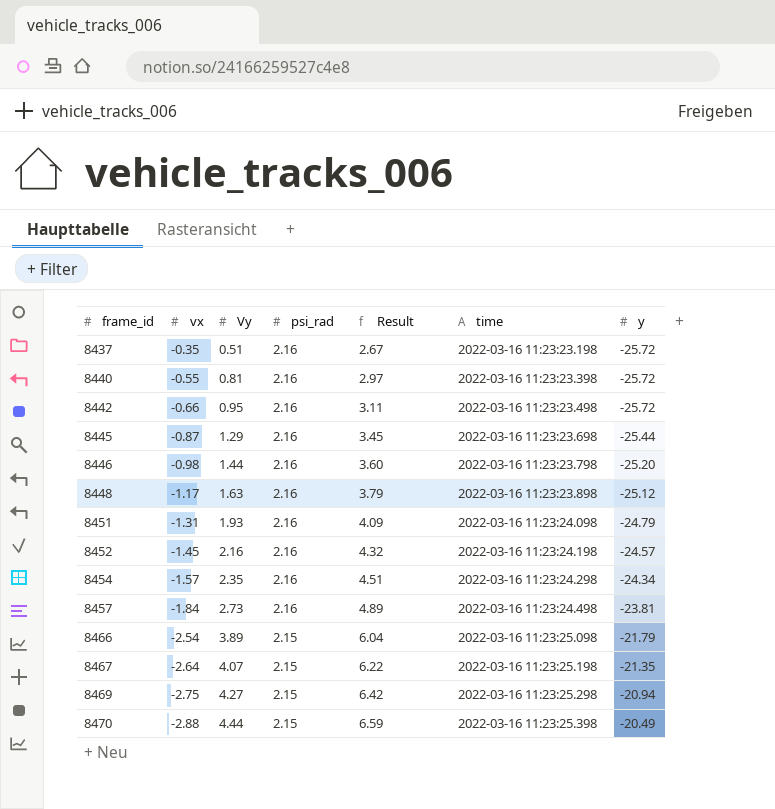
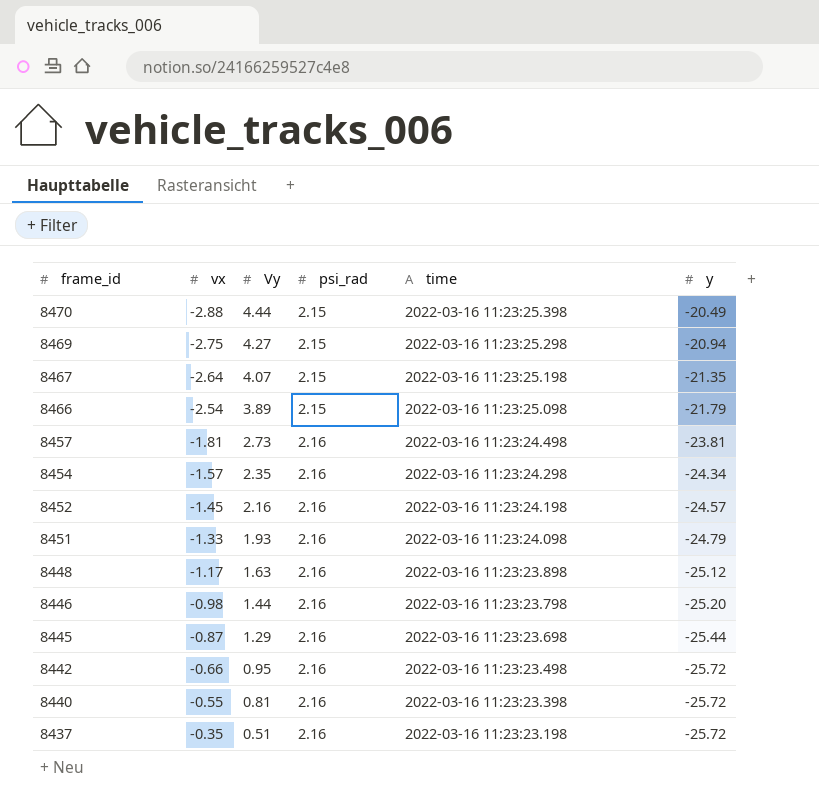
row order: frame_id ascending -> frame_id descending
column Result | formula: [Vy] + [psi_rad] -> none
8457 | vx: -1.84 -> -1.81
8451 | vx: -1.31 -> -1.33

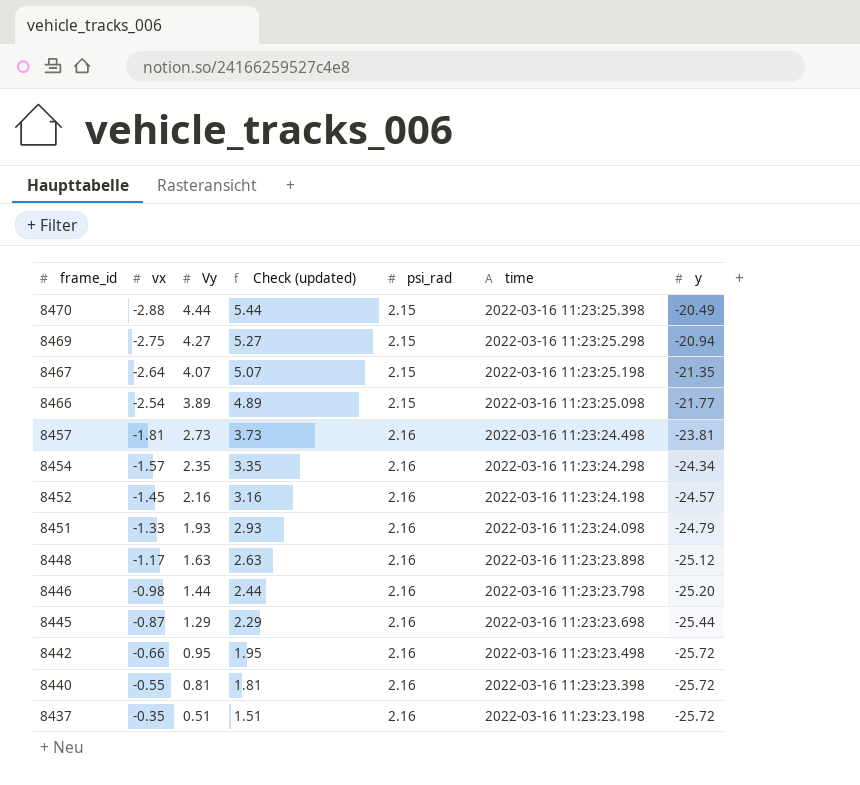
column Check (updated) | formula: none -> [Vy] + 1
8466 | y: -21.79 -> -21.77

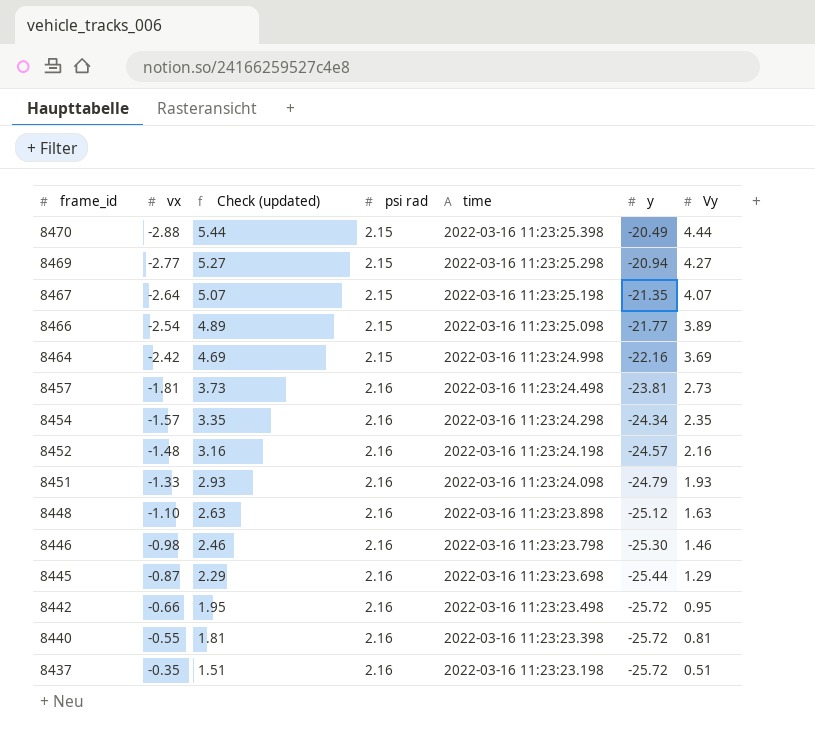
column name: psi_rad -> psi rad
column Vy | position: 3 -> 7
8469 | vx: -2.75 -> -2.77
row 8464: none -> -2.42 | 4.69 | 2.15 | 2022-03-16 11:23:24.998 | -22.16 | 3.69
8452 | vx: -1.45 -> -1.48
8448 | vx: -1.17 -> -1.10
8446 | Check (updated): 2.44 -> 2.46
8446 | y: -25.20 -> -25.30
8446 | Vy: 1.44 -> 1.46

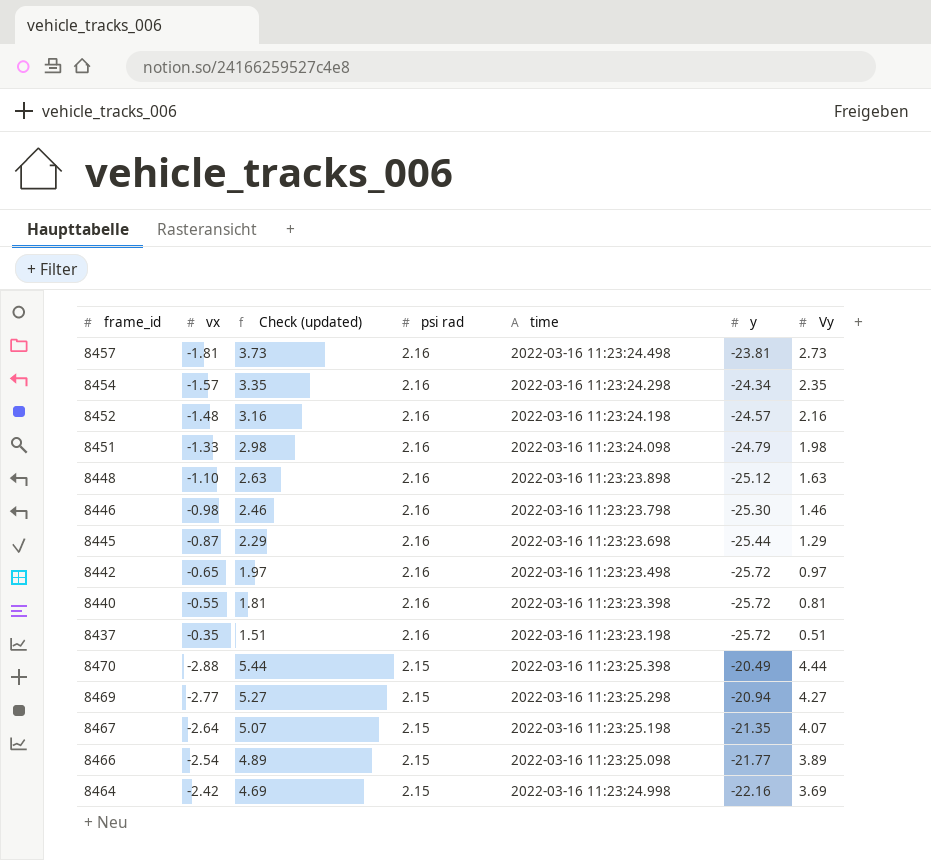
row order: frame_id descending -> psi rad descending
8451 | Check (updated): 2.93 -> 2.98
8451 | Vy: 1.93 -> 1.98
8442 | vx: -0.66 -> -0.65
8442 | Check (updated): 1.95 -> 1.97
8442 | Vy: 0.95 -> 0.97

